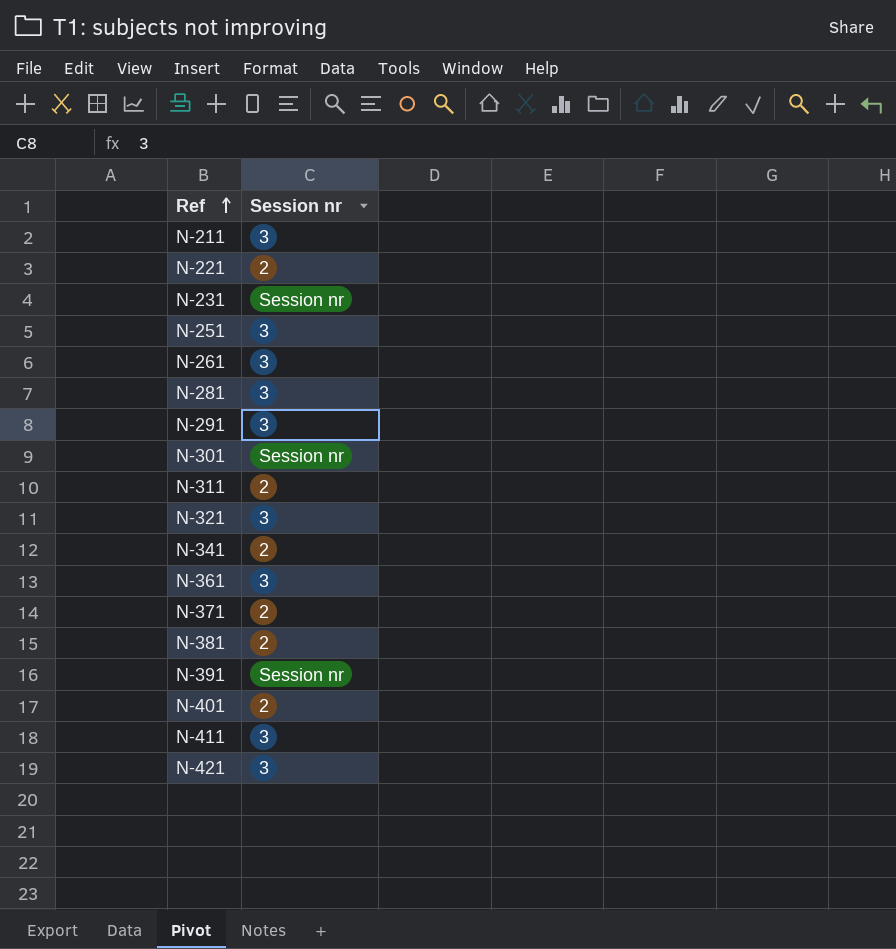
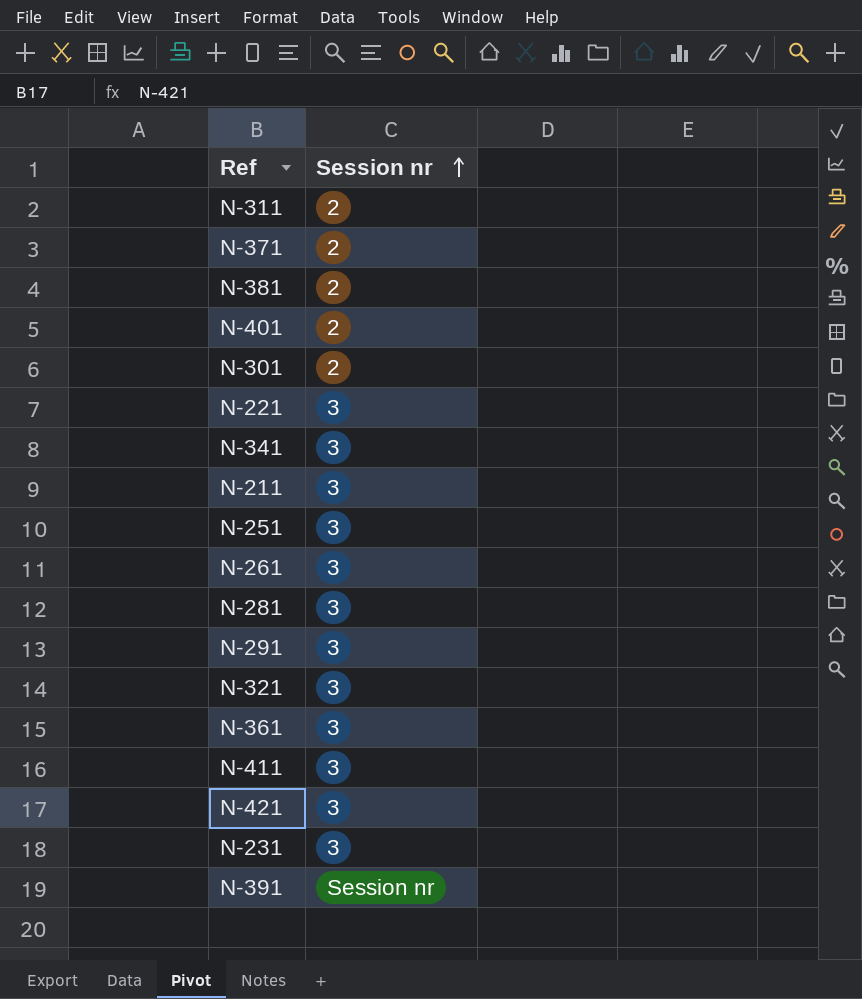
row order: Ref ascending -> Session nr ascending
N-301 | Session nr: Session nr -> 2
N-221 | Session nr: 2 -> 3
N-341 | Session nr: 2 -> 3
N-231 | Session nr: Session nr -> 3

